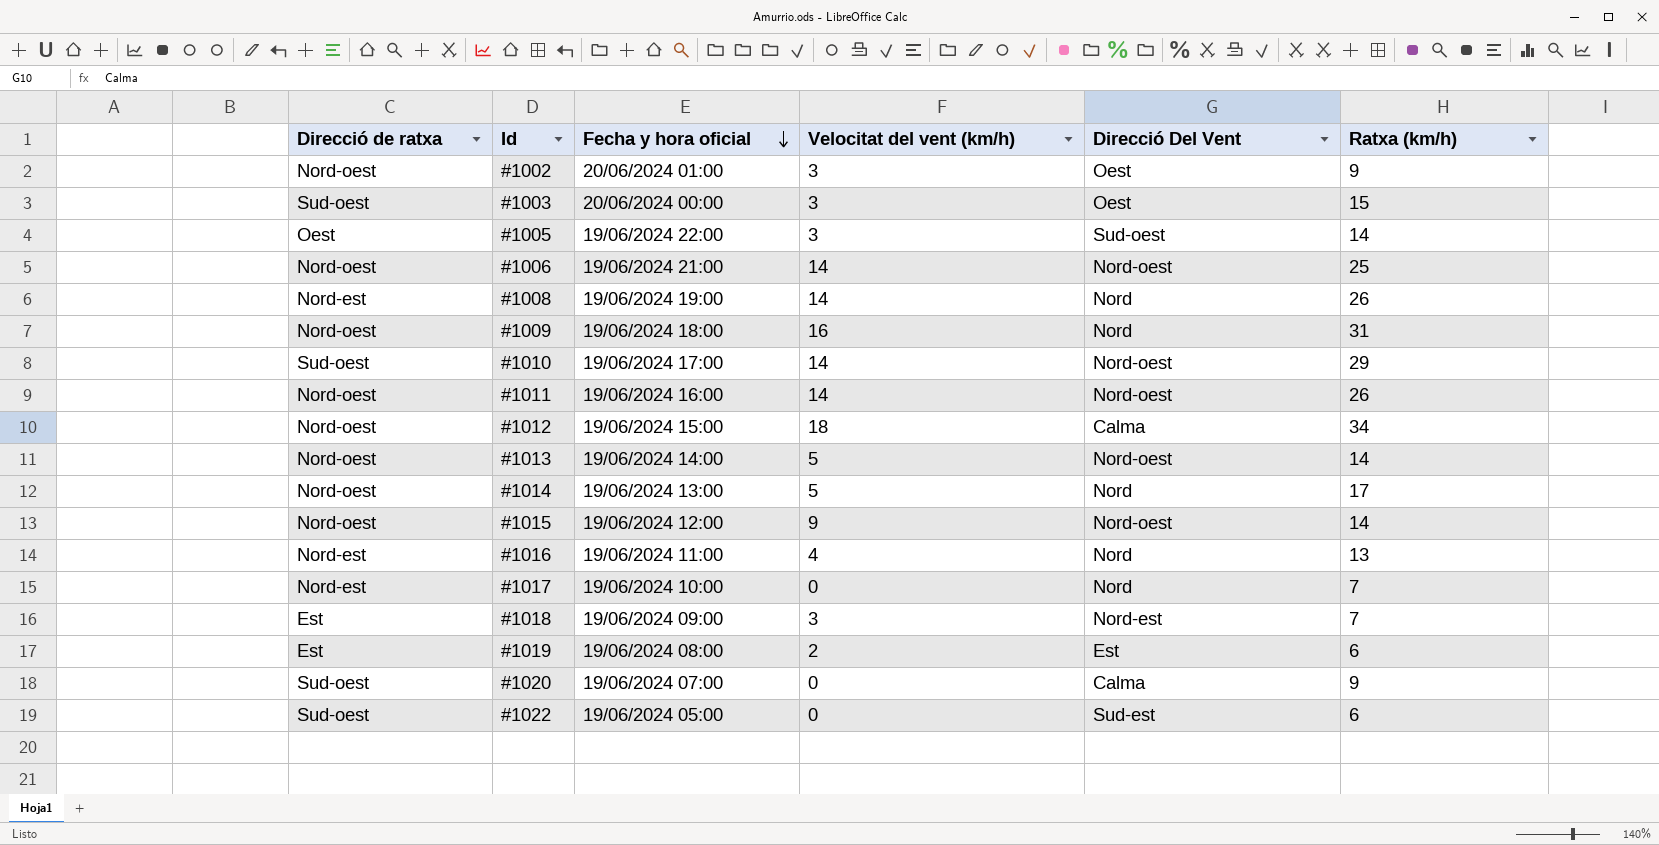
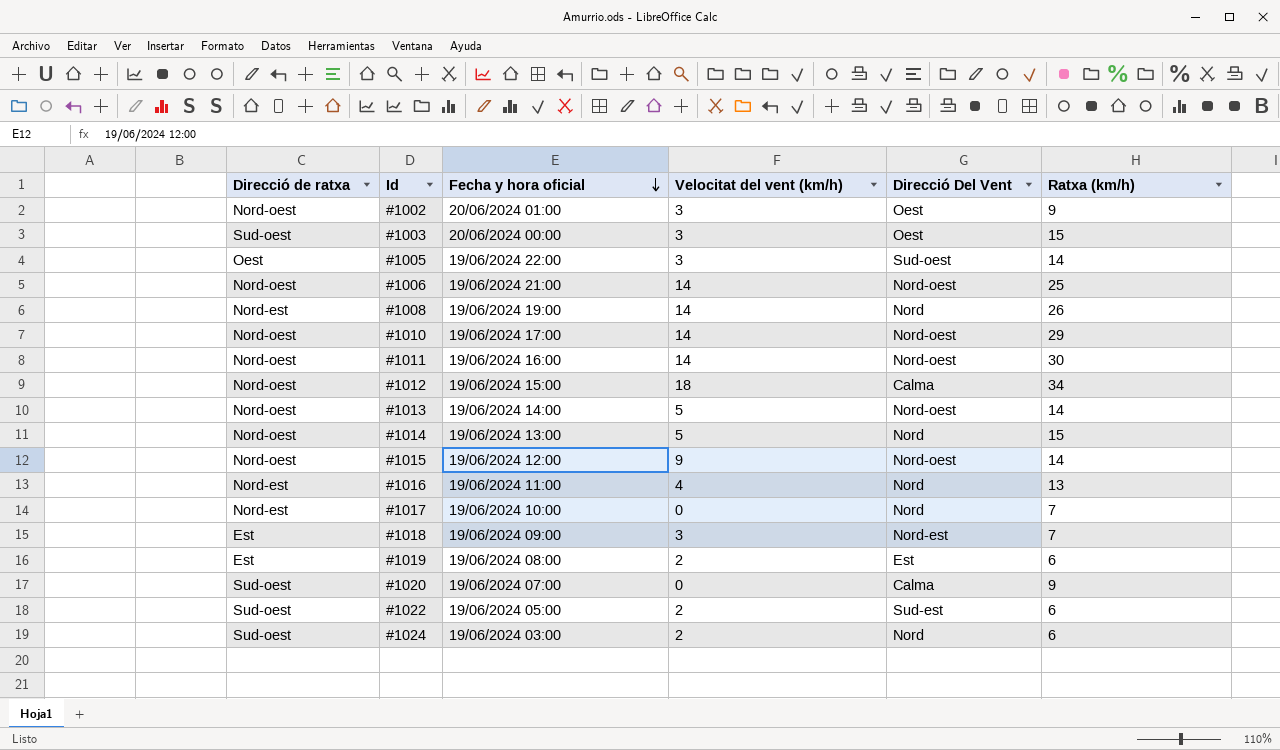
row #1009: Nord-oest | 19/06/2024 18:00 | 16 | Nord | 31 -> none
#1010 | Direcció de ratxa: Sud-oest -> Nord-oest
#1011 | Ratxa (km/h): 26 -> 30
#1014 | Ratxa (km/h): 17 -> 15
#1022 | Velocitat del vent (km/h): 0 -> 2
row #1024: none -> Sud-oest | 19/06/2024 03:00 | 2 | Nord | 6

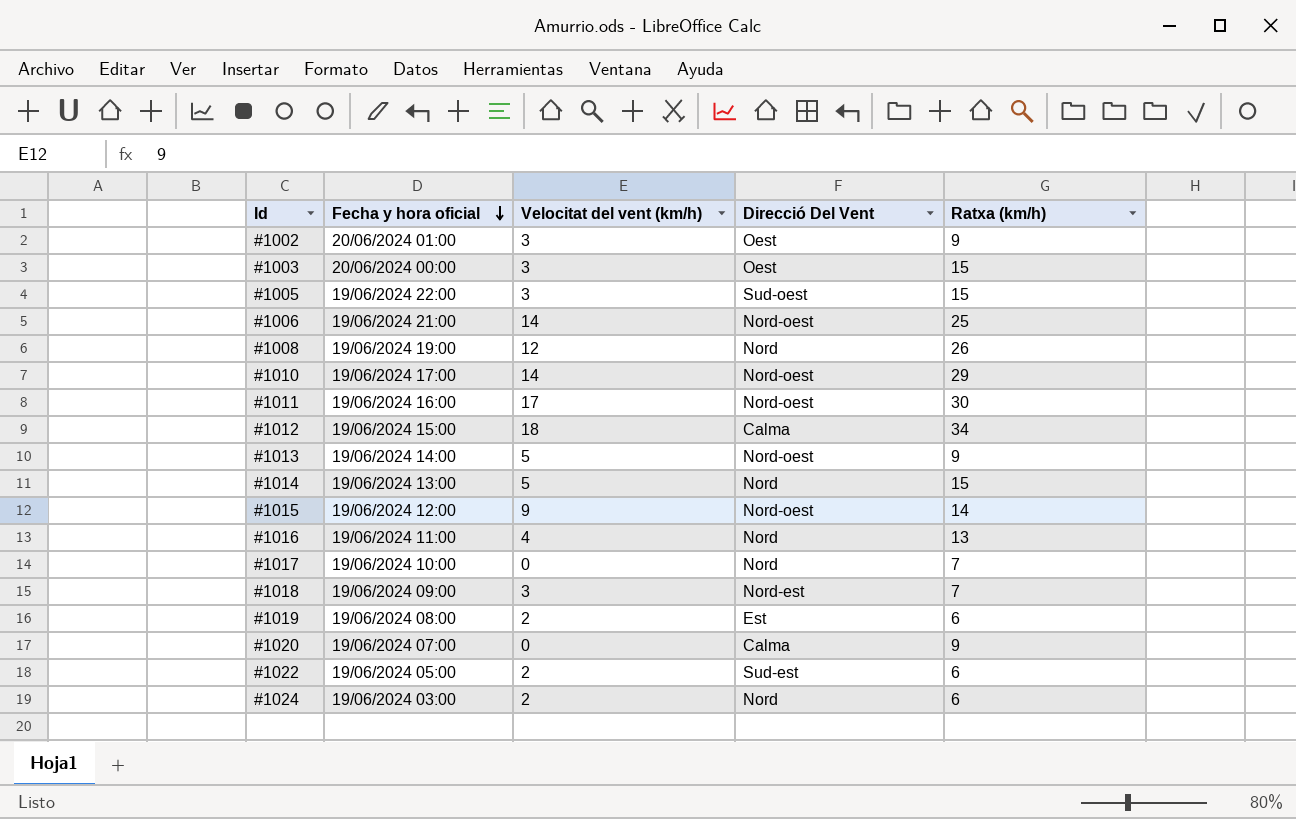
column Direcció de ratxa | position: 1 -> none
#1005 | Ratxa (km/h): 14 -> 15
#1008 | Velocitat del vent (km/h): 14 -> 12
#1011 | Velocitat del vent (km/h): 14 -> 17
#1013 | Ratxa (km/h): 14 -> 9

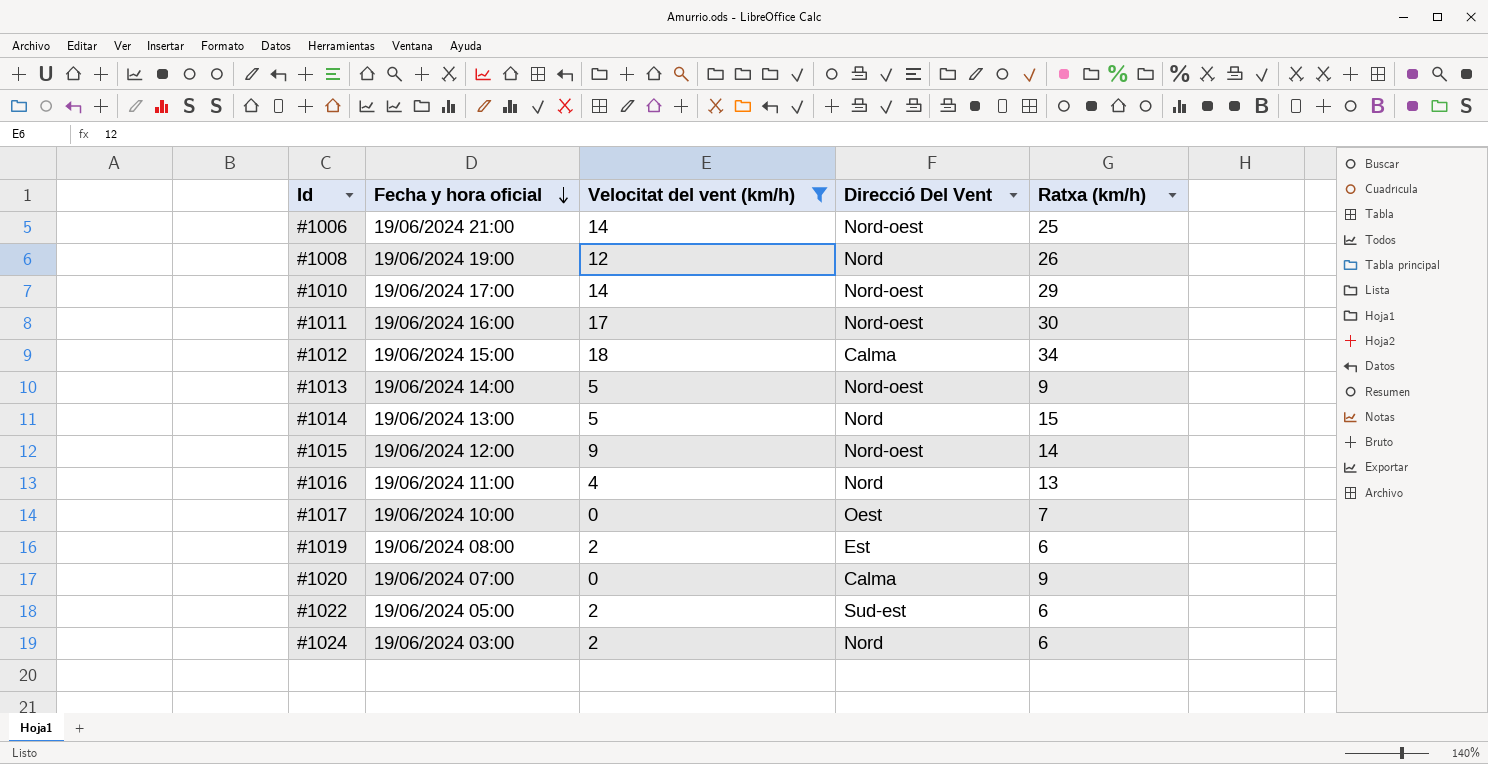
filter: none -> Velocitat del vent (km/h) != 3
#1017 | Direcció Del Vent: Nord -> Oest

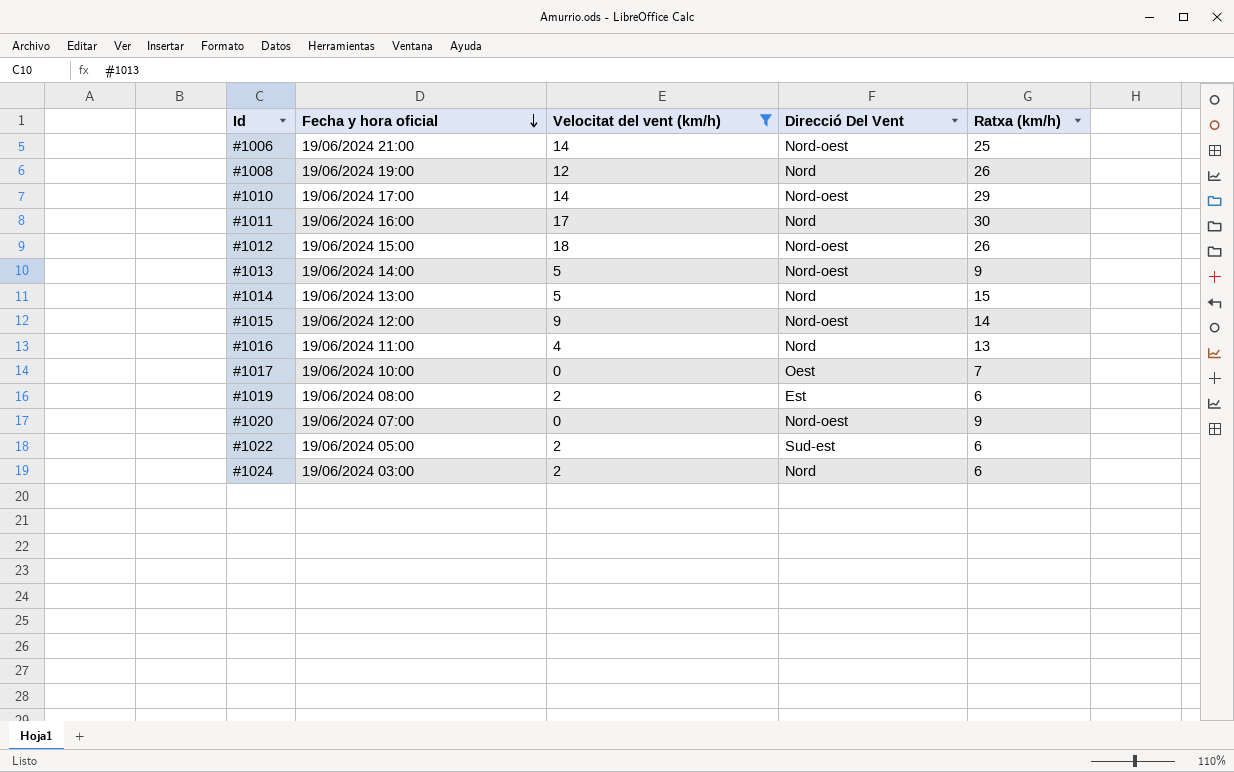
#1011 | Direcció Del Vent: Nord-oest -> Nord
#1012 | Direcció Del Vent: Calma -> Nord-oest
#1012 | Ratxa (km/h): 34 -> 26
#1020 | Direcció Del Vent: Calma -> Nord-oest

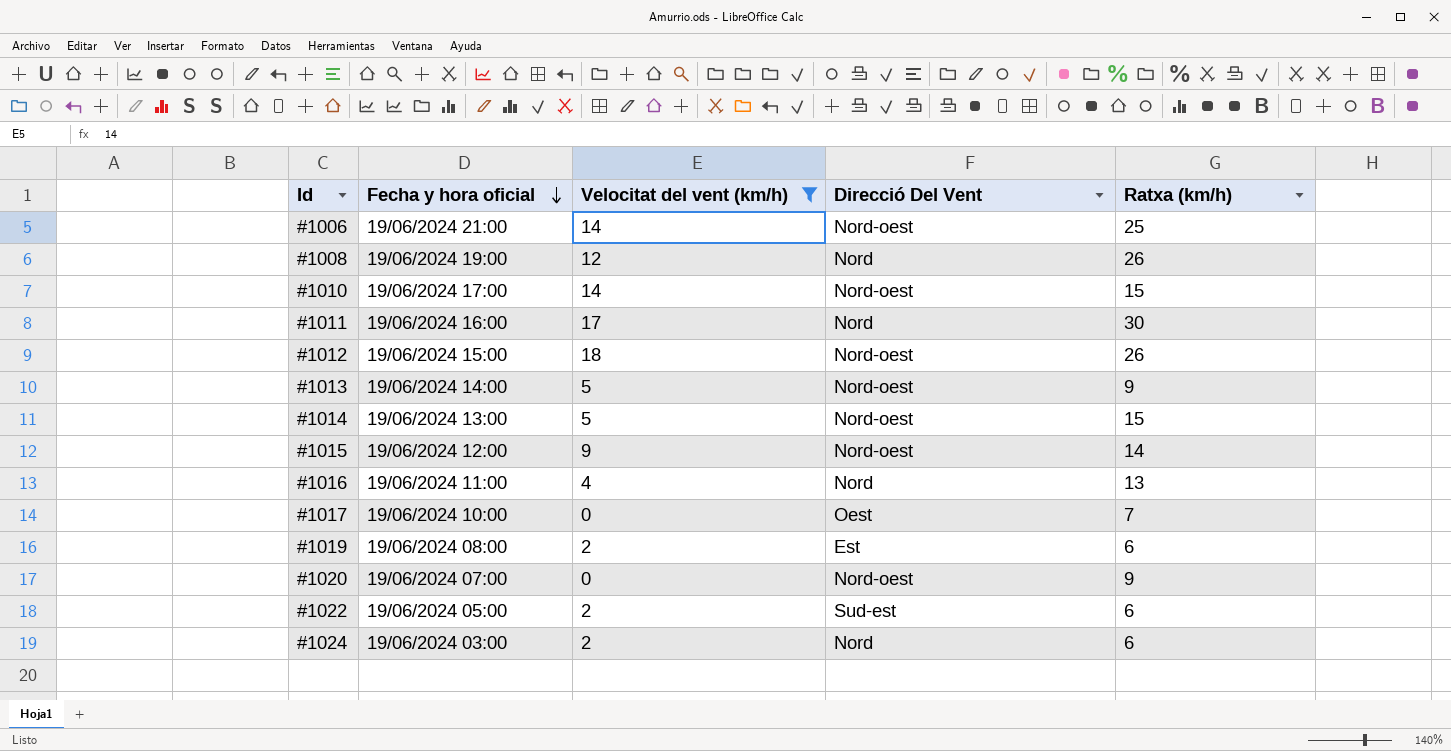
#1010 | Ratxa (km/h): 29 -> 15
#1014 | Direcció Del Vent: Nord -> Nord-oest

